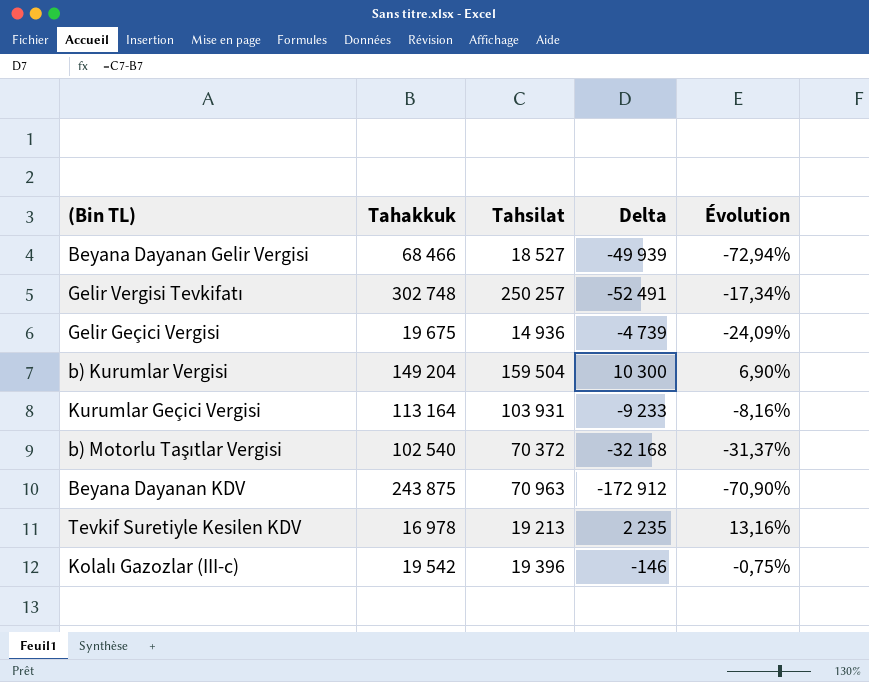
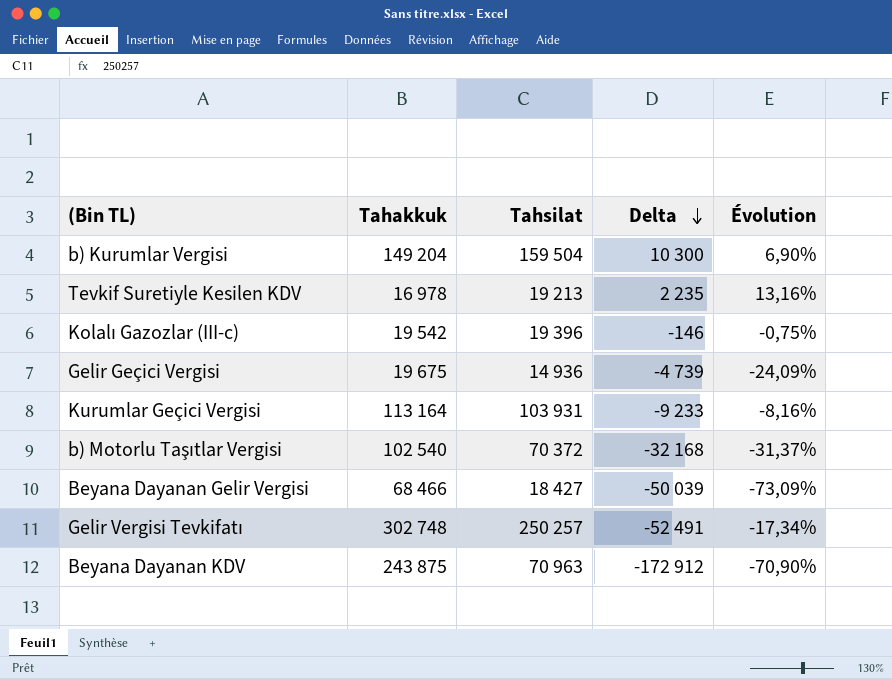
row order: none -> Delta descending
Beyana Dayanan Gelir Vergisi | Tahsilat: 18 527 -> 18 427
Beyana Dayanan Gelir Vergisi | Delta: -49 939 -> -50 039
Beyana Dayanan Gelir Vergisi | Évolution: -72,94% -> -73,09%

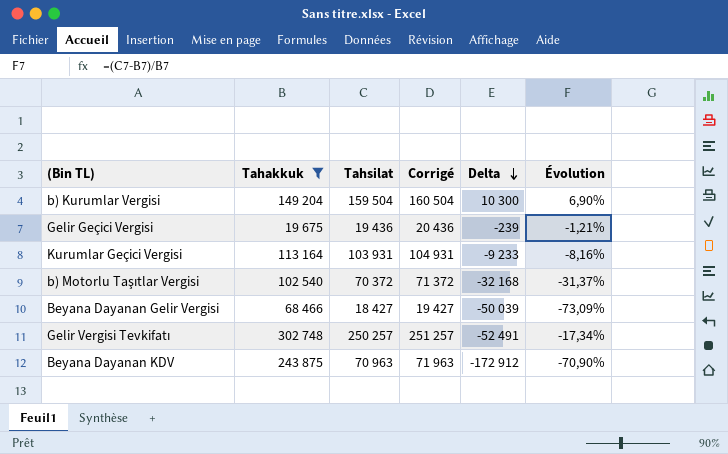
filter: none -> Tahakkuk >= 19 675
column Corrigé | formula: none -> [Tahsilat] + 1000
Gelir Geçici Vergisi | Tahsilat: 14 936 -> 19 436
Gelir Geçici Vergisi | Delta: -4 739 -> -239
Gelir Geçici Vergisi | Évolution: -24,09% -> -1,21%

